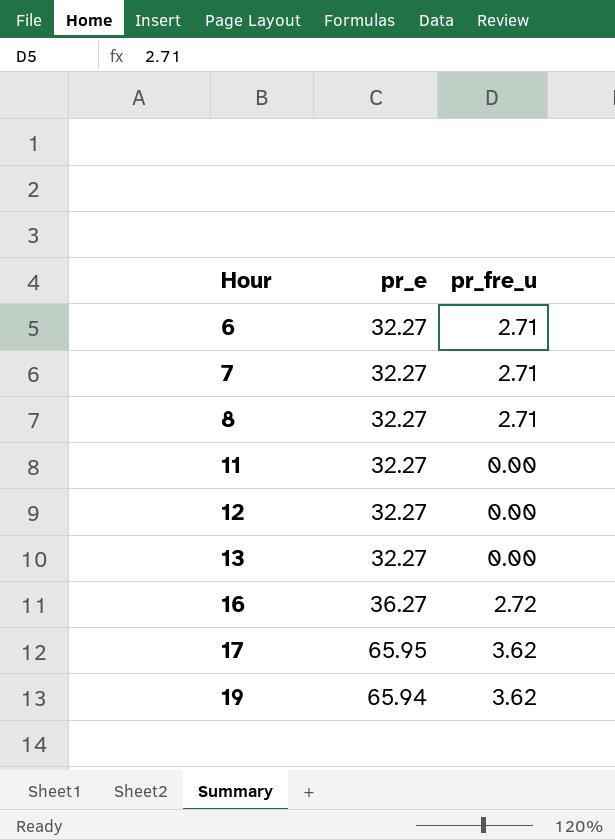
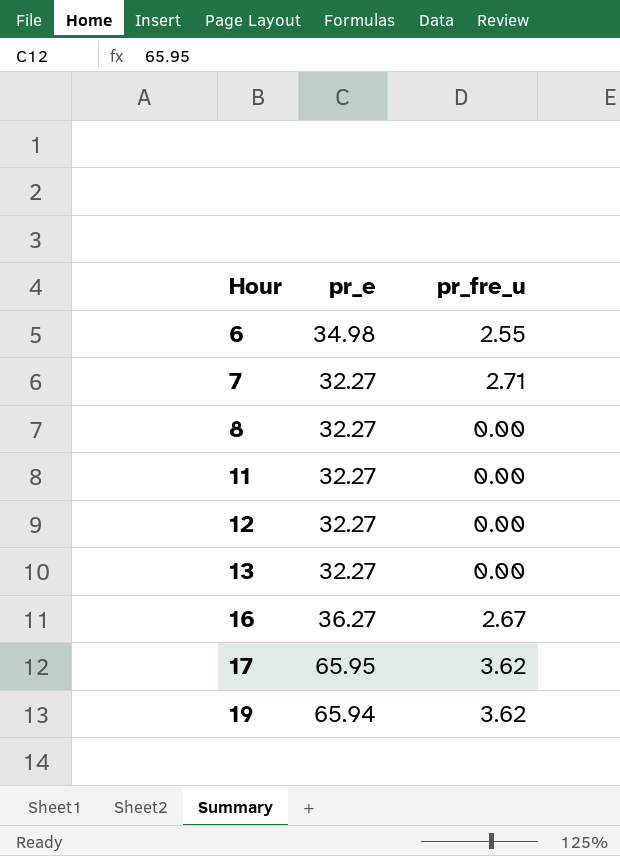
6 | pr_e: 32.27 -> 34.98
6 | pr_fre_u: 2.71 -> 2.55
8 | pr_fre_u: 2.71 -> 0.00
16 | pr_fre_u: 2.72 -> 2.67

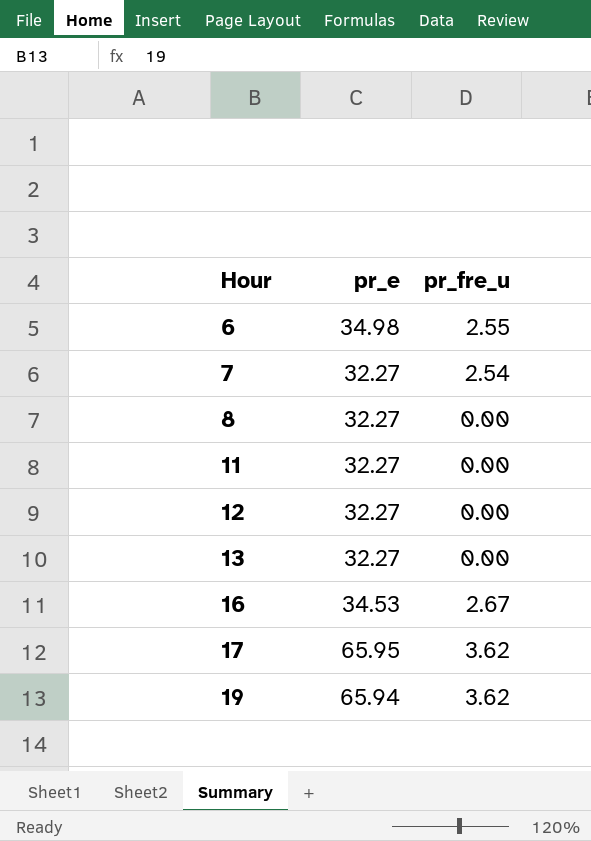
7 | pr_fre_u: 2.71 -> 2.54
16 | pr_e: 36.27 -> 34.53

